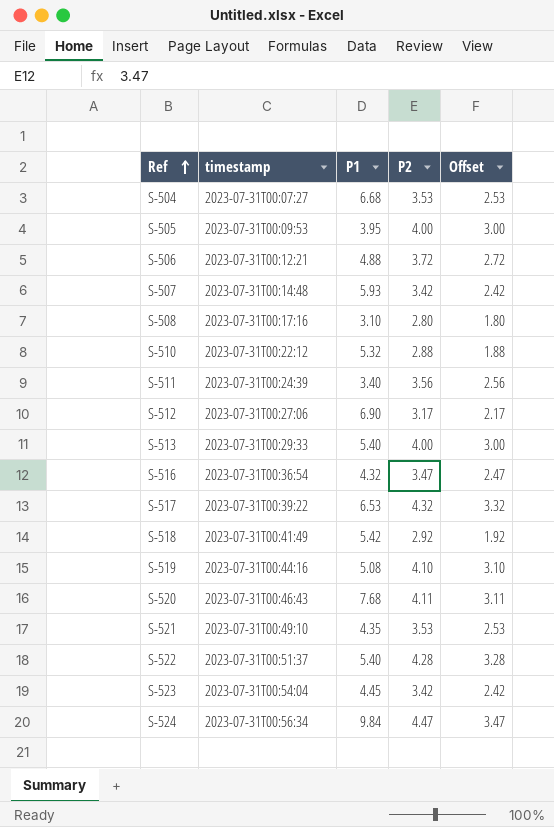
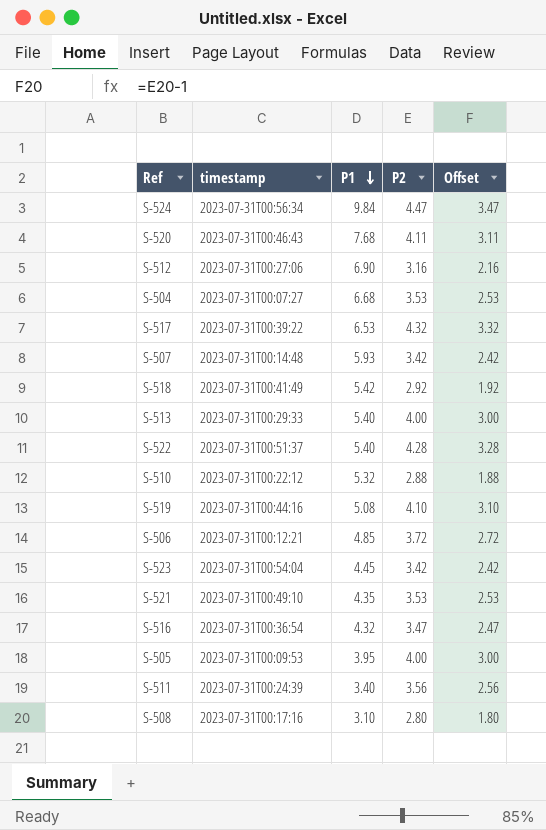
row order: Ref ascending -> P1 descending
S-512 | P2: 3.17 -> 3.16
S-512 | Offset: 2.17 -> 2.16
S-506 | P1: 4.88 -> 4.85

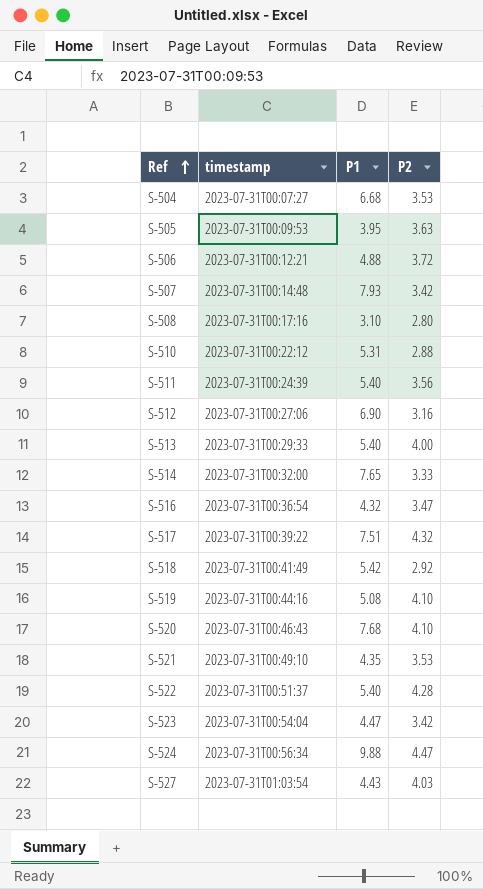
row order: P1 descending -> Ref ascending
column Offset | formula: [P2] - 1 -> none
S-505 | P2: 4.00 -> 3.63
S-506 | P1: 4.85 -> 4.88
S-507 | P1: 5.93 -> 7.93
S-510 | P1: 5.32 -> 5.31
S-511 | P1: 3.40 -> 5.40
row S-514: none -> 2023-07-31T00:32:00 | 7.65 | 3.33
S-517 | P1: 6.53 -> 7.51
S-520 | P2: 4.11 -> 4.10
S-523 | P1: 4.45 -> 4.47
S-524 | P1: 9.84 -> 9.88
row S-527: none -> 2023-07-31T01:03:54 | 4.43 | 4.03

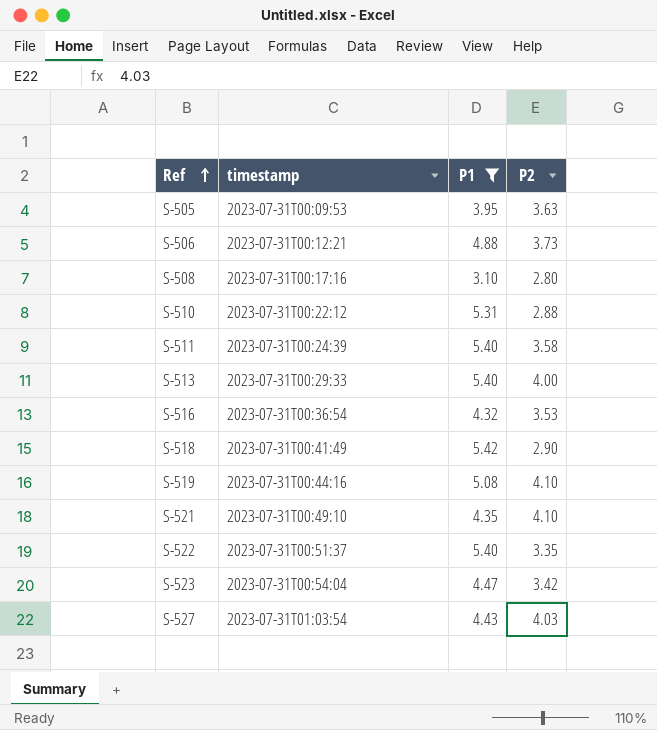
filter: none -> P1 <= 5.42
S-506 | P2: 3.72 -> 3.73
S-511 | P2: 3.56 -> 3.58
S-516 | P2: 3.47 -> 3.53
S-518 | P2: 2.92 -> 2.90
S-521 | P2: 3.53 -> 4.10
S-522 | P2: 4.28 -> 3.35

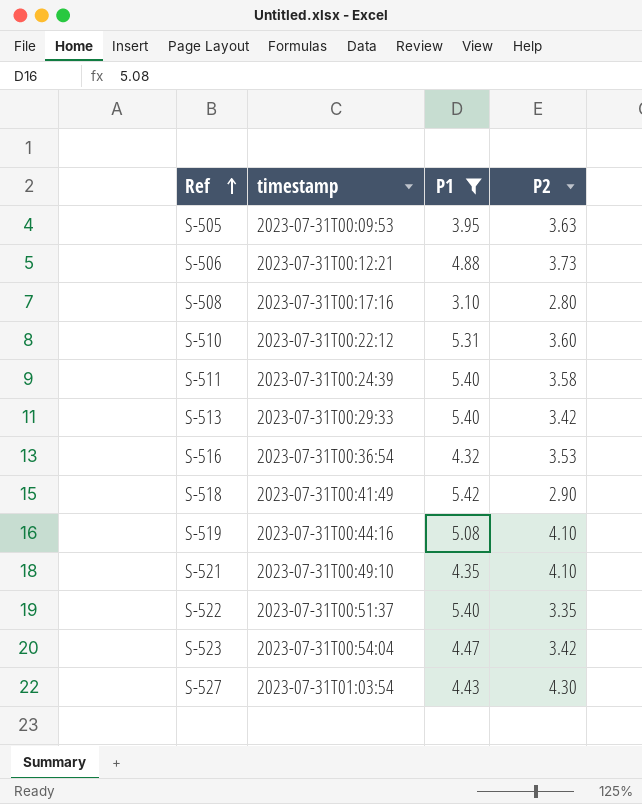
S-510 | P2: 2.88 -> 3.60
S-513 | P2: 4.00 -> 3.42
S-527 | P2: 4.03 -> 4.30

